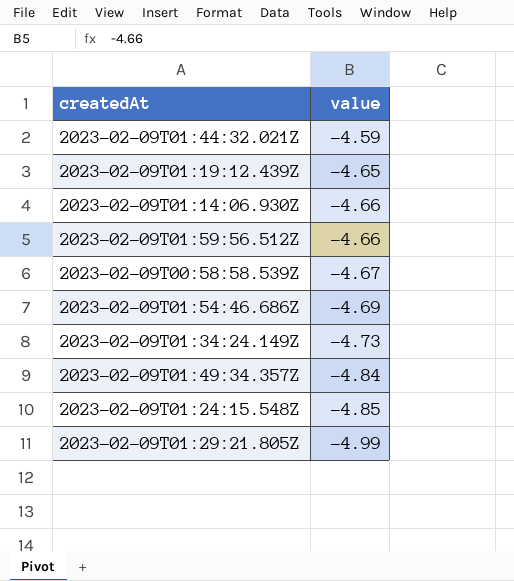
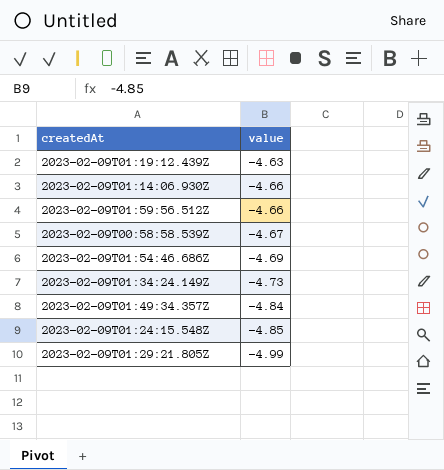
row 2023-02-09T01:44:32.021Z: -4.59 -> none
2023-02-09T01:19:12.439Z | value: -4.65 -> -4.63

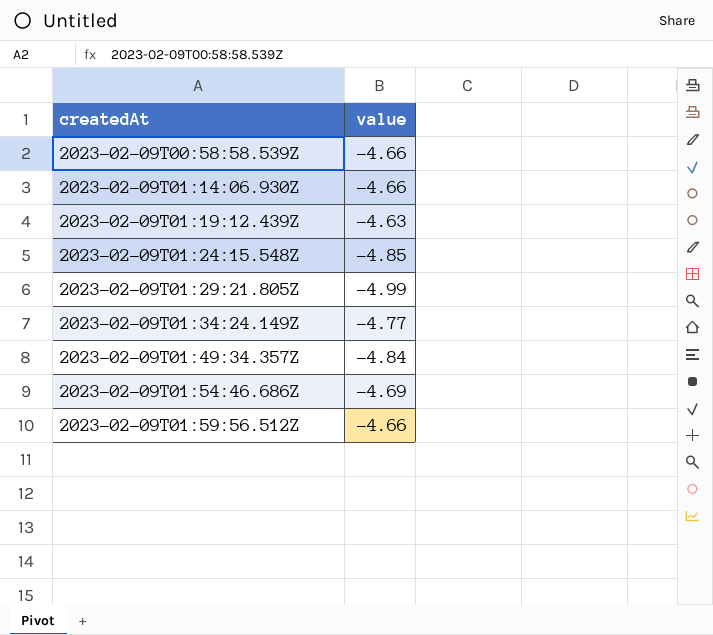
row order: value descending -> createdAt ascending
2023-02-09T00:58:58.539Z | value: -4.67 -> -4.66
2023-02-09T01:34:24.149Z | value: -4.73 -> -4.77

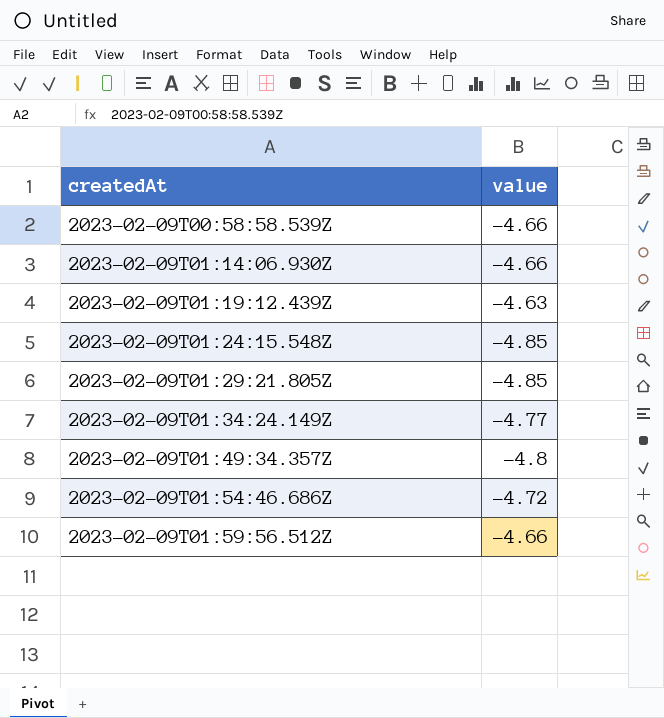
2023-02-09T01:29:21.805Z | value: -4.99 -> -4.85
2023-02-09T01:49:34.357Z | value: -4.84 -> -4.8
2023-02-09T01:54:46.686Z | value: -4.69 -> -4.72

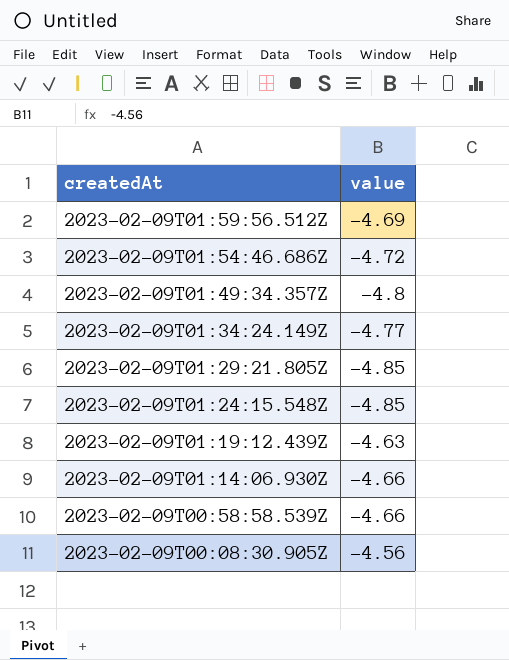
row order: createdAt ascending -> createdAt descending
2023-02-09T01:59:56.512Z | value: -4.66 -> -4.69
row 2023-02-09T00:08:30.905Z: none -> -4.56

